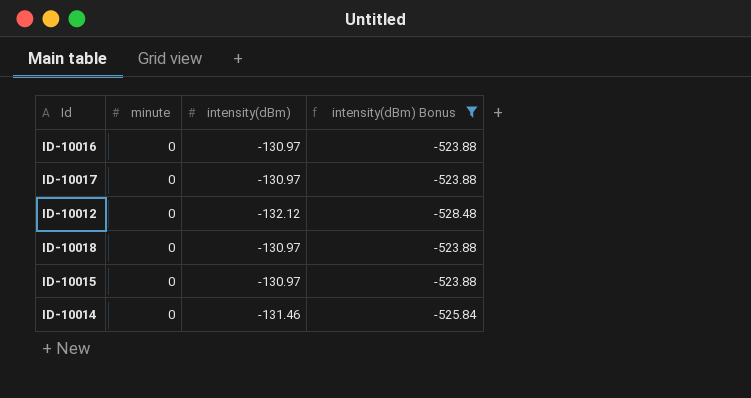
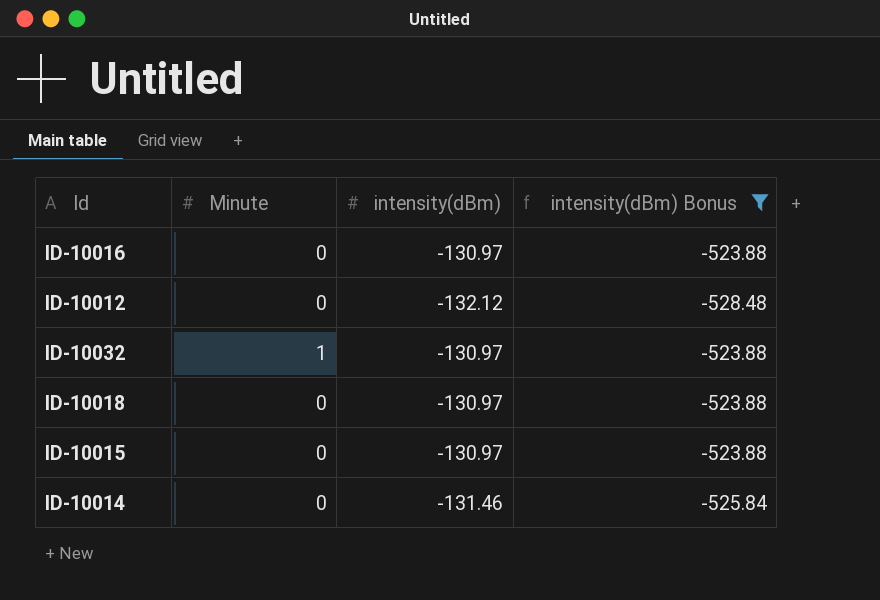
column name: minute -> Minute
row ID-10017: 0 | -130.97 | -523.88 -> none
row ID-10032: none -> 1 | -130.97 | -523.88

